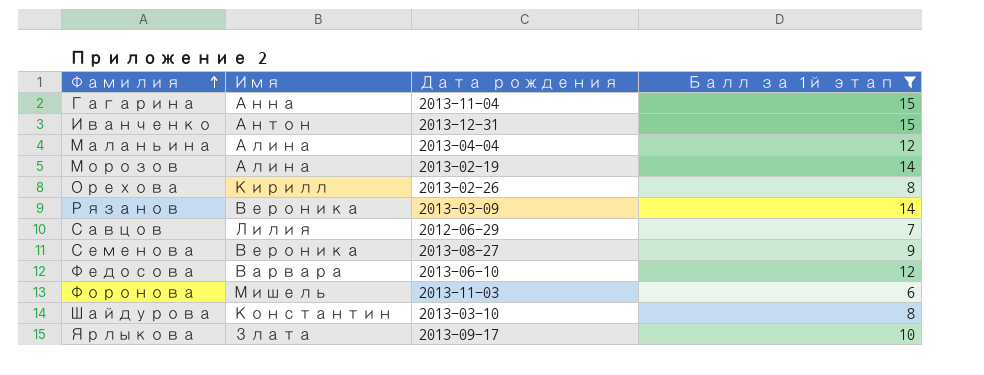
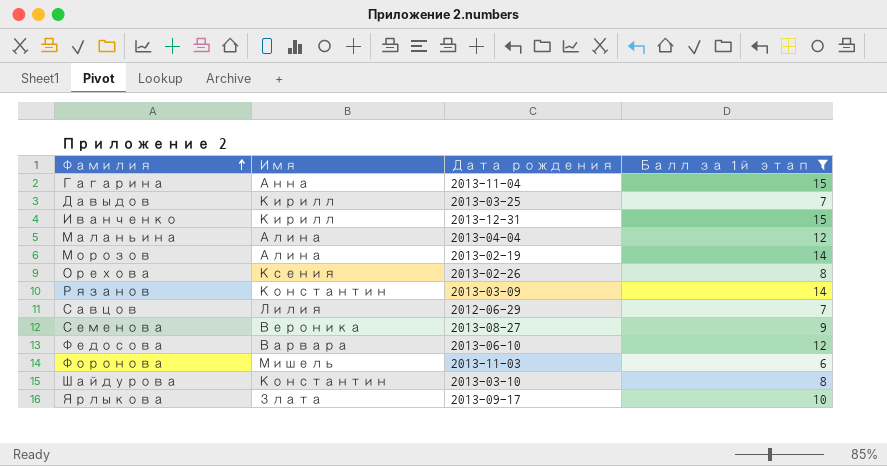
row Давыдов: none -> Кирилл | 2013-03-25 | 7
Иванченко | Имя: Антон -> Кирилл
Орехова | Имя: Кирилл -> Ксения
Рязанов | Имя: Вероника -> Константин

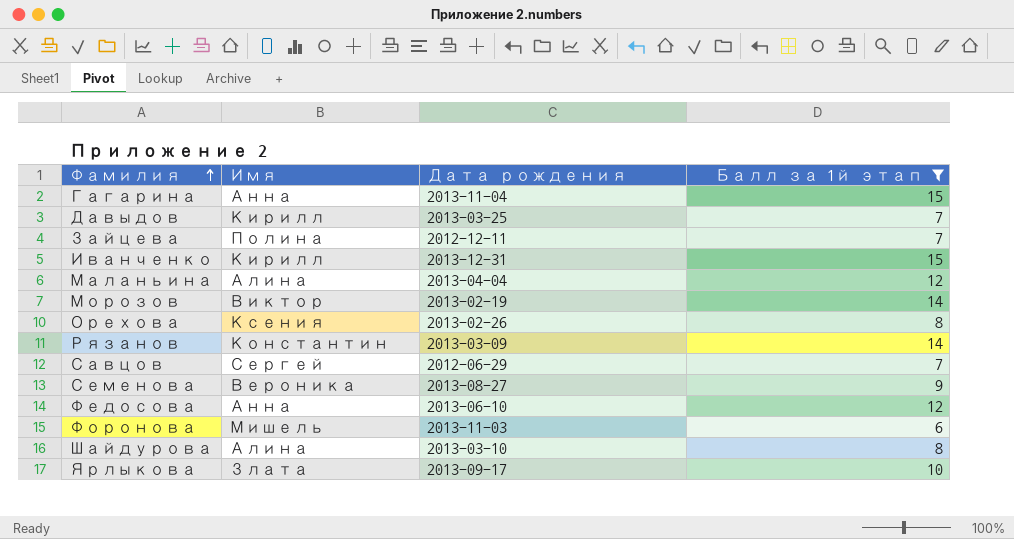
row Зайцева: none -> Полина | 2012-12-11 | 7
Морозов | Имя: Алина -> Виктор
Савцов | Имя: Лилия -> Сергей
Федосова | Имя: Варвара -> Анна
Шайдурова | Имя: Константин -> Алина

